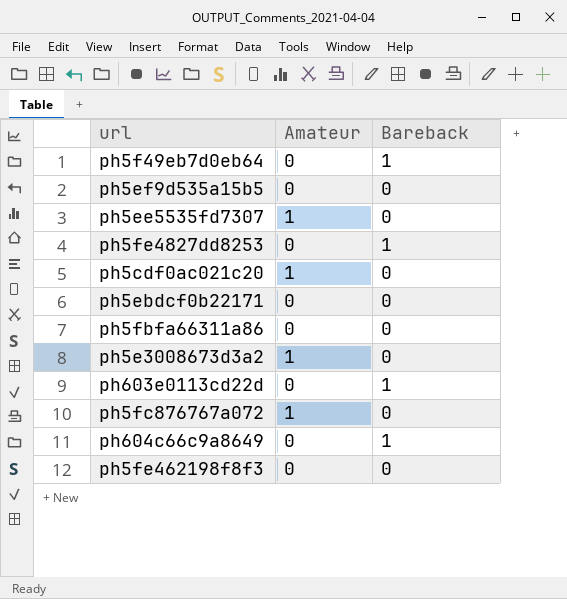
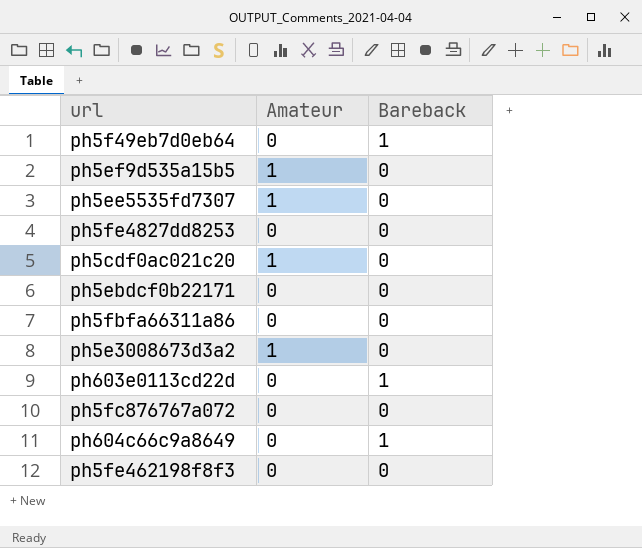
ph5ef9d535a15b5 | Amateur: 0 -> 1
ph5fe4827dd8253 | Bareback: 1 -> 0
ph5fc876767a072 | Amateur: 1 -> 0

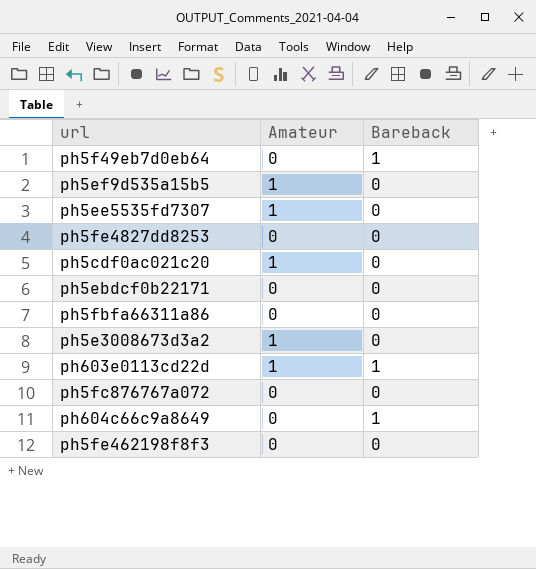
ph603e0113cd22d | Amateur: 0 -> 1

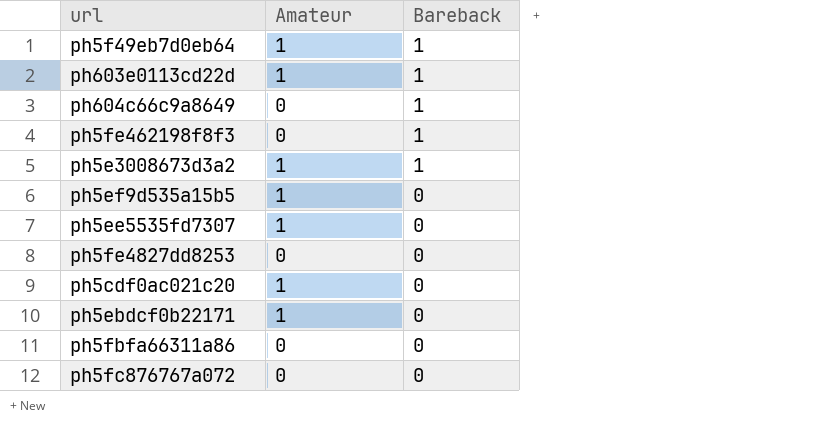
row order: none -> Bareback descending
ph5f49eb7d0eb64 | Amateur: 0 -> 1
ph5fe462198f8f3 | Bareback: 0 -> 1
ph5e3008673d3a2 | Bareback: 0 -> 1
ph5ebdcf0b22171 | Amateur: 0 -> 1

